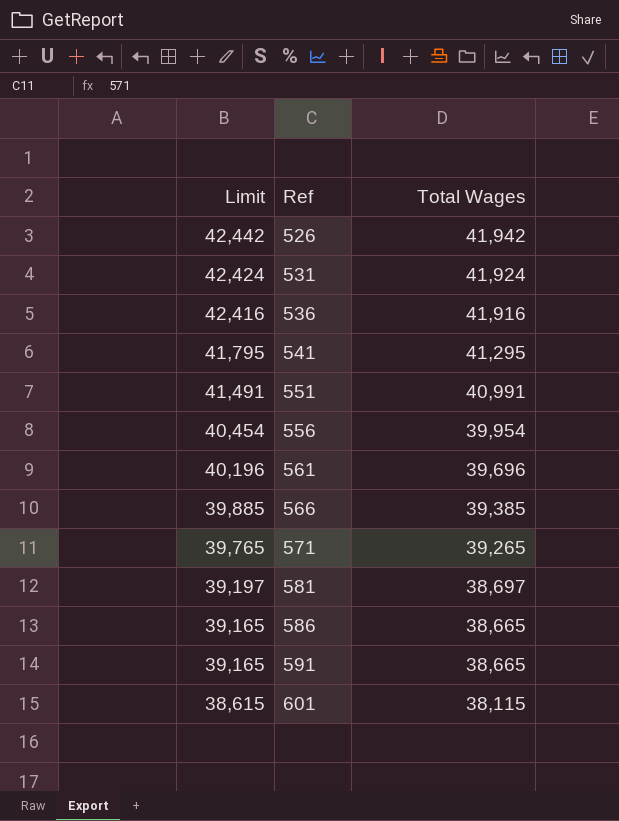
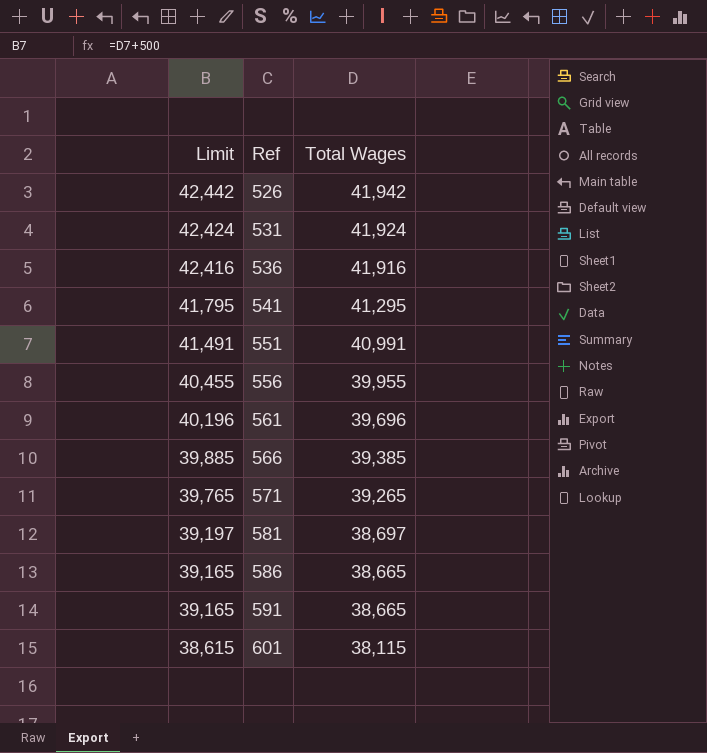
556 | Limit: 40,454 -> 40,455
556 | Total Wages: 39,954 -> 39,955

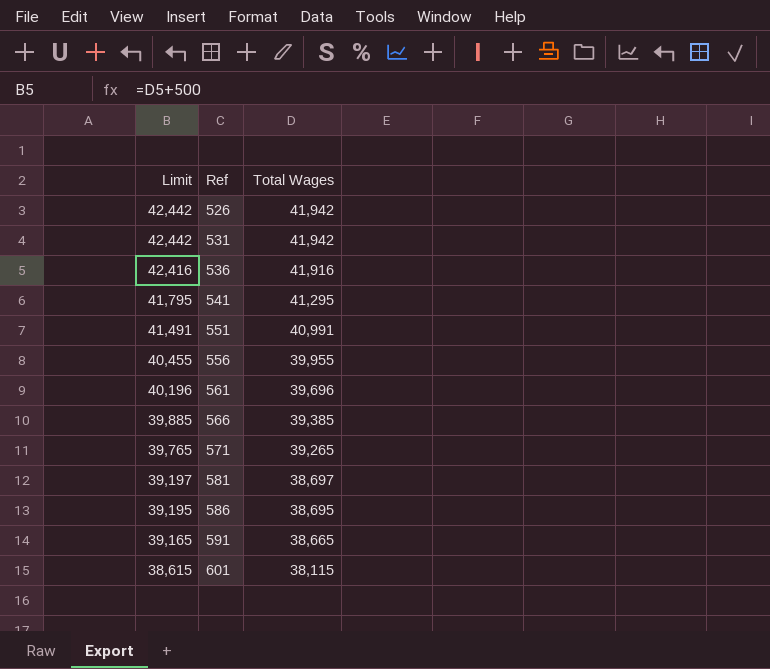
531 | Limit: 42,424 -> 42,442
531 | Total Wages: 41,924 -> 41,942
586 | Limit: 39,165 -> 39,195
586 | Total Wages: 38,665 -> 38,695

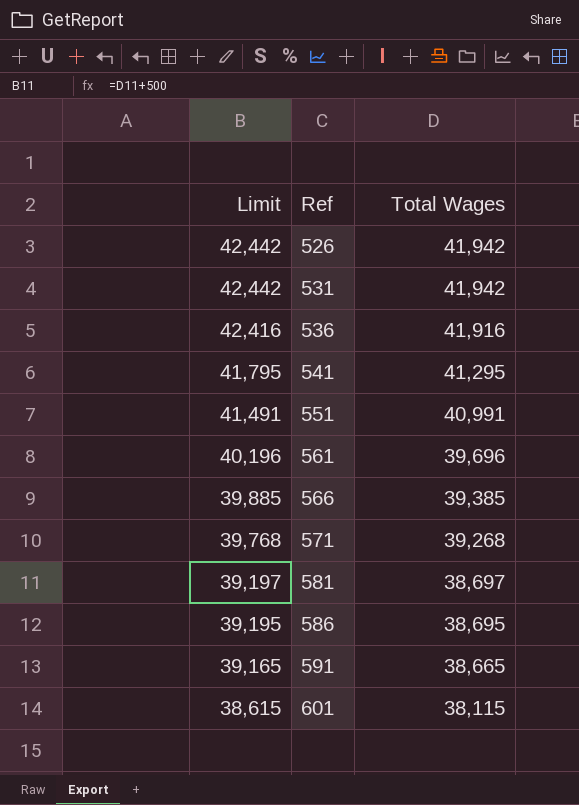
row 556: 40,455 | 39,955 -> none
571 | Limit: 39,765 -> 39,768
571 | Total Wages: 39,265 -> 39,268

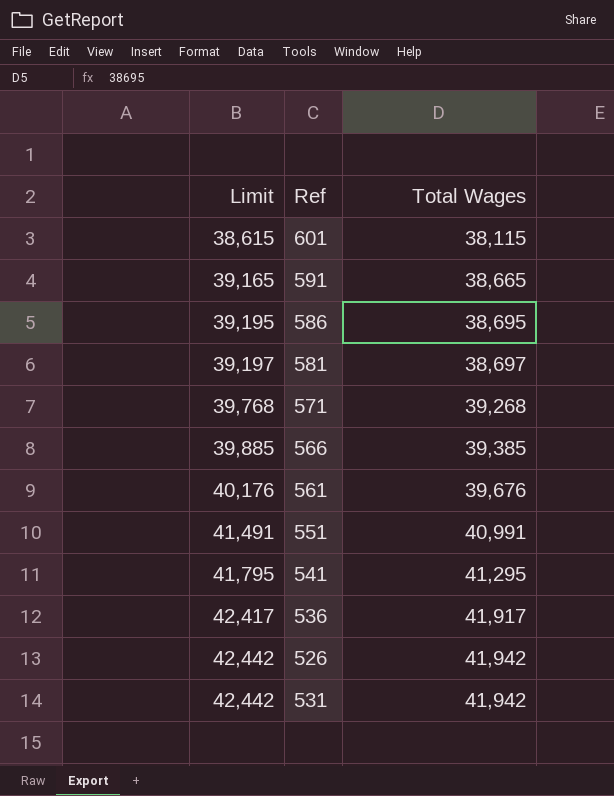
row order: Limit descending -> Limit ascending
561 | Limit: 40,196 -> 40,176
561 | Total Wages: 39,696 -> 39,676
536 | Limit: 42,416 -> 42,417
536 | Total Wages: 41,916 -> 41,917

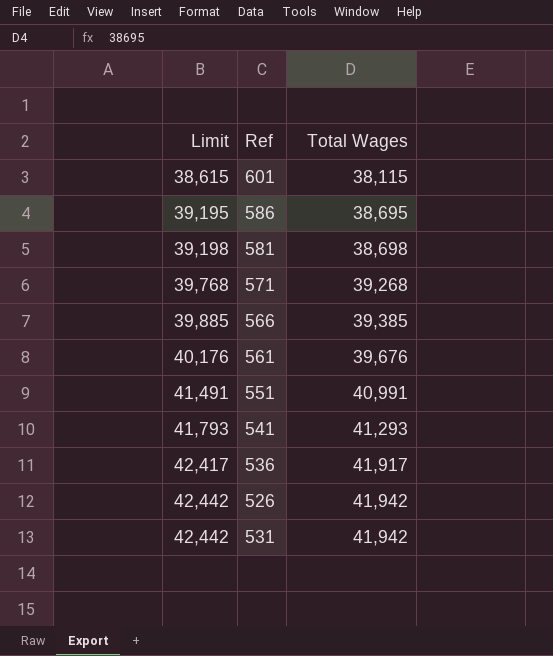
row 591: 39,165 | 38,665 -> none
581 | Limit: 39,197 -> 39,198
581 | Total Wages: 38,697 -> 38,698
541 | Limit: 41,795 -> 41,793
541 | Total Wages: 41,295 -> 41,293

